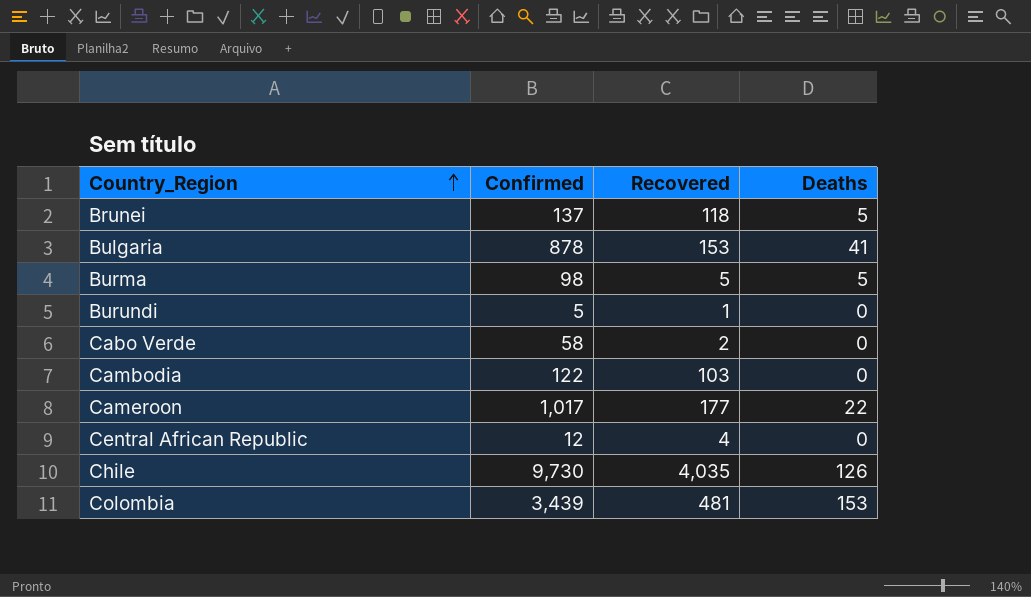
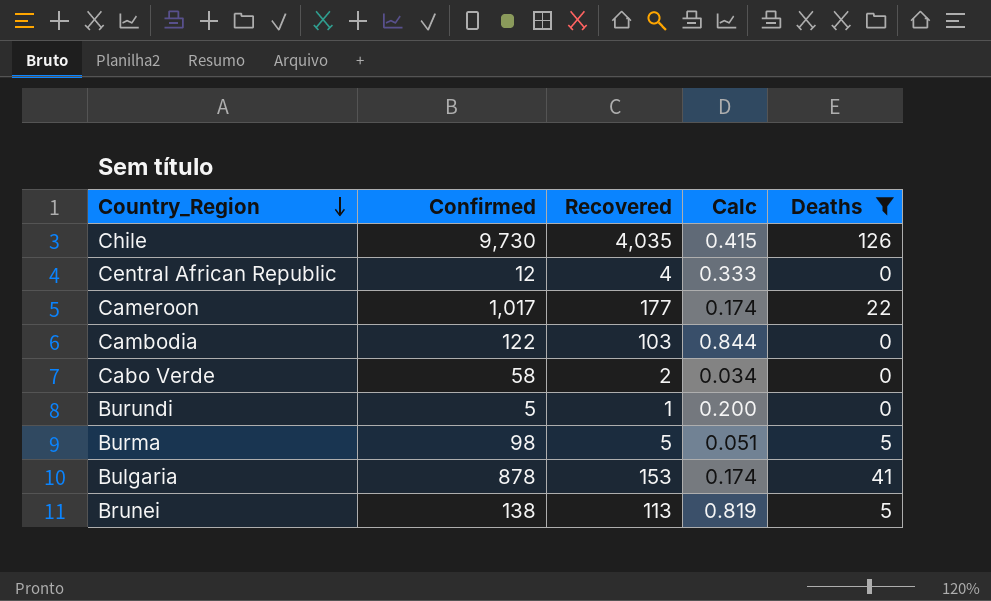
filter: none -> Deaths != 153
row order: Country_Region ascending -> Country_Region descending
column Calc | formula: none -> [Recovered] / [Confirmed]
Brunei | Confirmed: 137 -> 138
Brunei | Recovered: 118 -> 113

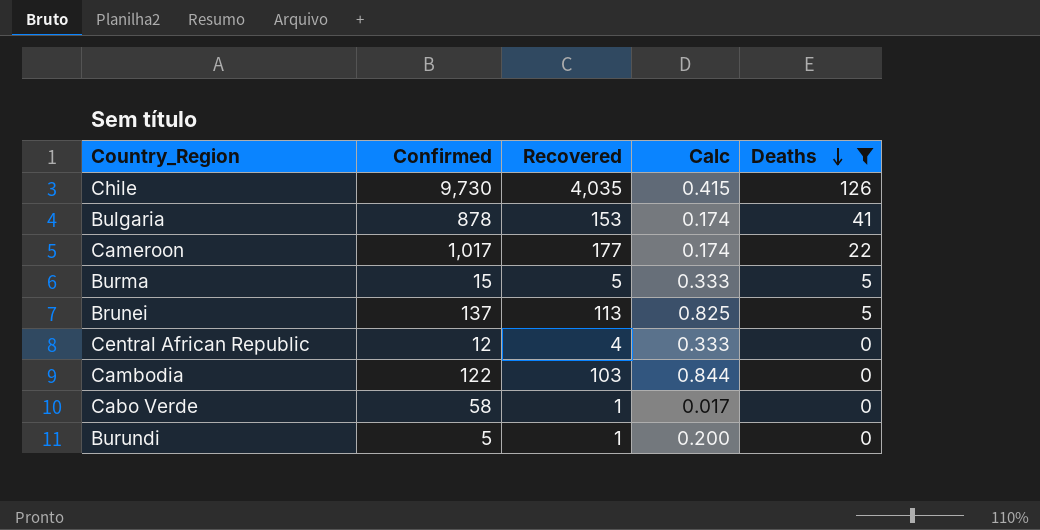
row order: Country_Region descending -> Deaths descending
Burma | Confirmed: 98 -> 15
Burma | Calc: 0.051 -> 0.333
Brunei | Confirmed: 138 -> 137
Brunei | Calc: 0.819 -> 0.825
Cabo Verde | Recovered: 2 -> 1
Cabo Verde | Calc: 0.034 -> 0.017

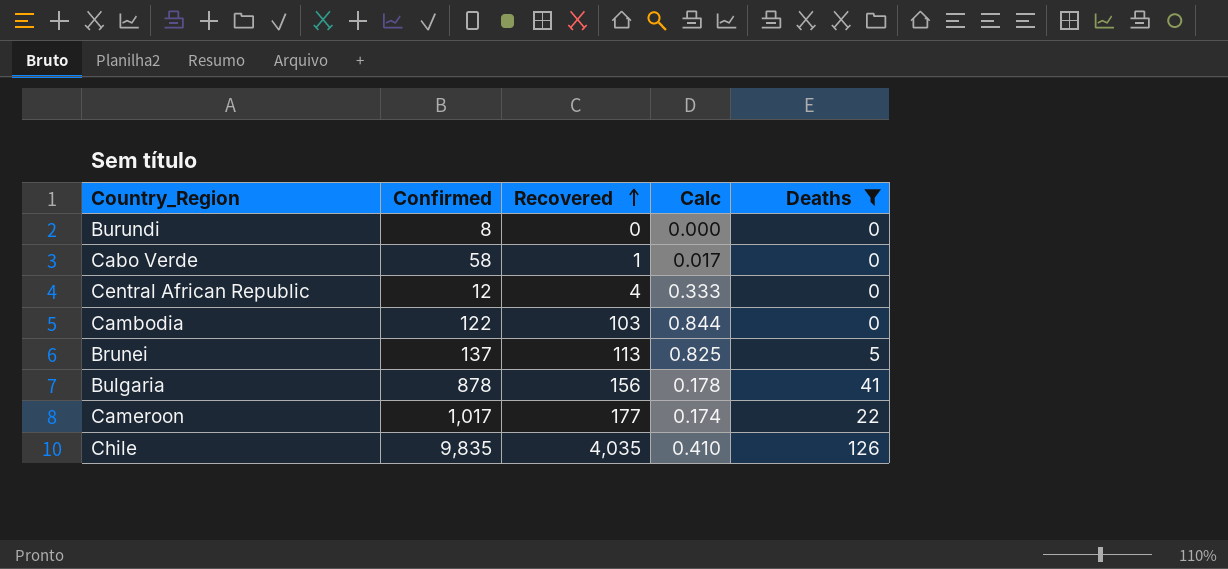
row order: Deaths descending -> Recovered ascending
row Burma: 15 | 5 | 0.333 | 5 -> none
Burundi | Confirmed: 5 -> 8
Burundi | Recovered: 1 -> 0
Burundi | Calc: 0.200 -> 0.000
Bulgaria | Recovered: 153 -> 156
Bulgaria | Calc: 0.174 -> 0.178
Chile | Confirmed: 9,730 -> 9,835
Chile | Calc: 0.415 -> 0.410

